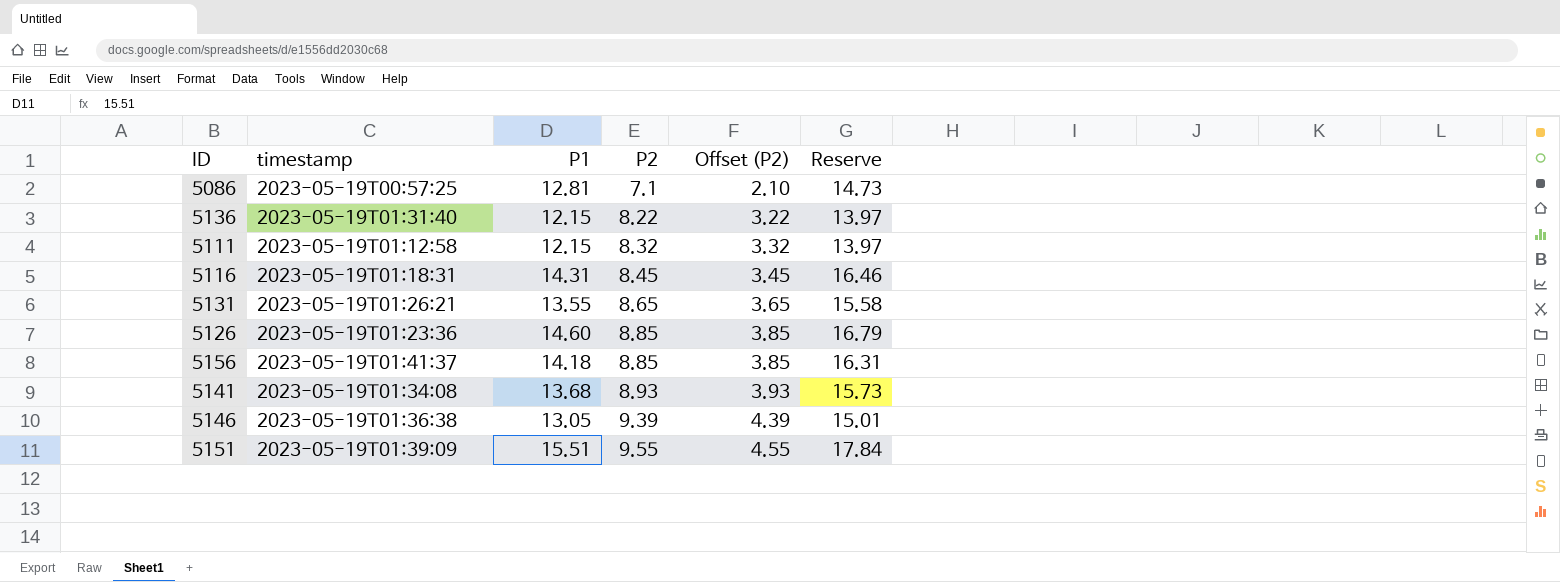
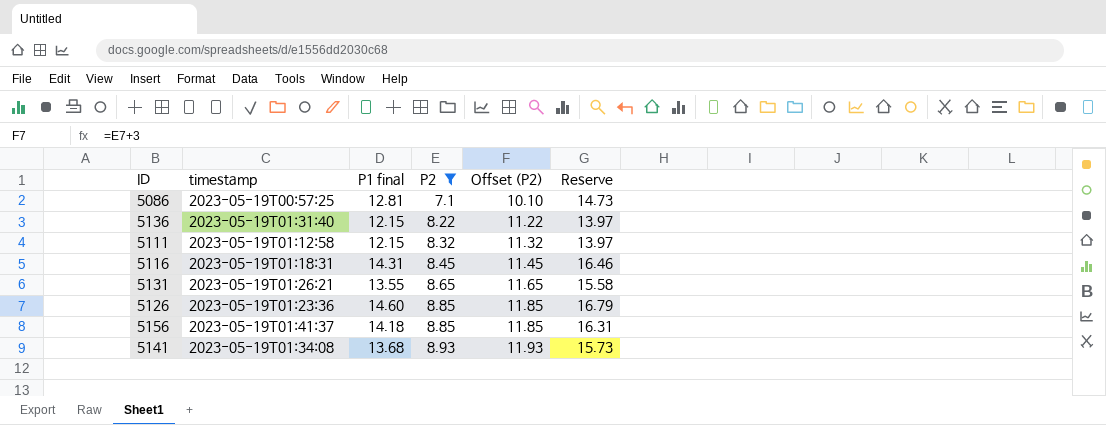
filter: none -> P2 <= 8.93
column name: P1 -> P1 final
column Offset (P2) | formula: [P2] - 5 -> [P2] + 3

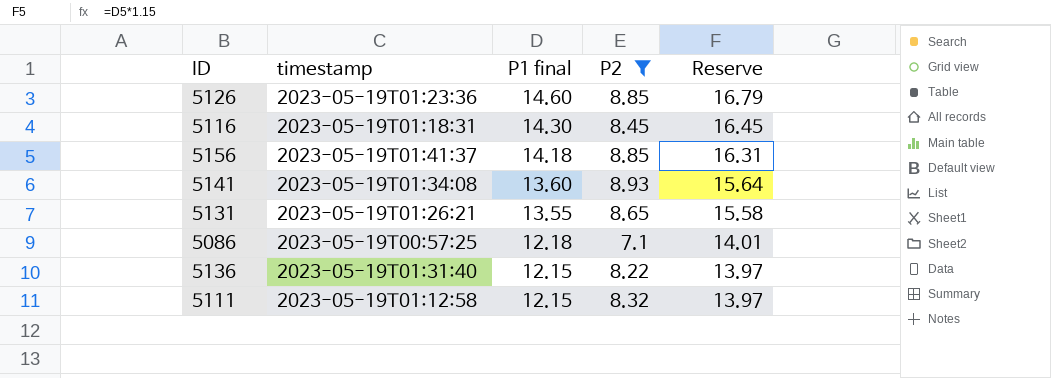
row order: P2 ascending -> P1 final descending
column Offset (P2) | formula: [P2] + 3 -> none
5116 | P1 final: 14.31 -> 14.30
5116 | Reserve: 16.46 -> 16.45
5141 | P1 final: 13.68 -> 13.60
5141 | Reserve: 15.73 -> 15.64
5086 | P1 final: 12.81 -> 12.18
5086 | Reserve: 14.73 -> 14.01

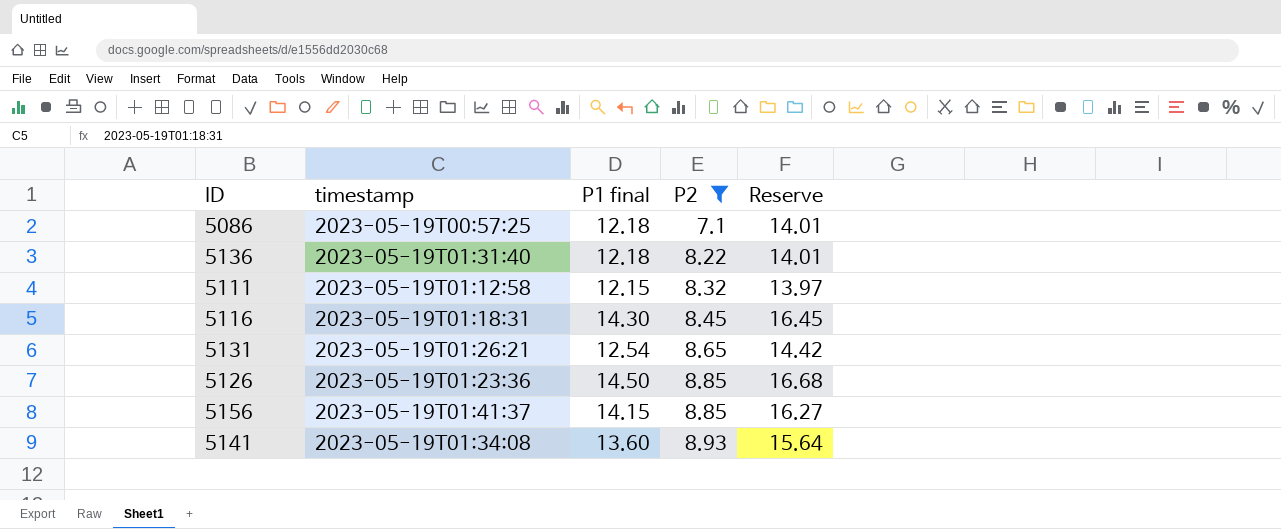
row order: P1 final descending -> P2 ascending
5136 | P1 final: 12.15 -> 12.18
5136 | Reserve: 13.97 -> 14.01
5131 | P1 final: 13.55 -> 12.54
5131 | Reserve: 15.58 -> 14.42
5126 | P1 final: 14.60 -> 14.50
5126 | Reserve: 16.79 -> 16.68
5156 | P1 final: 14.18 -> 14.15
5156 | Reserve: 16.31 -> 16.27

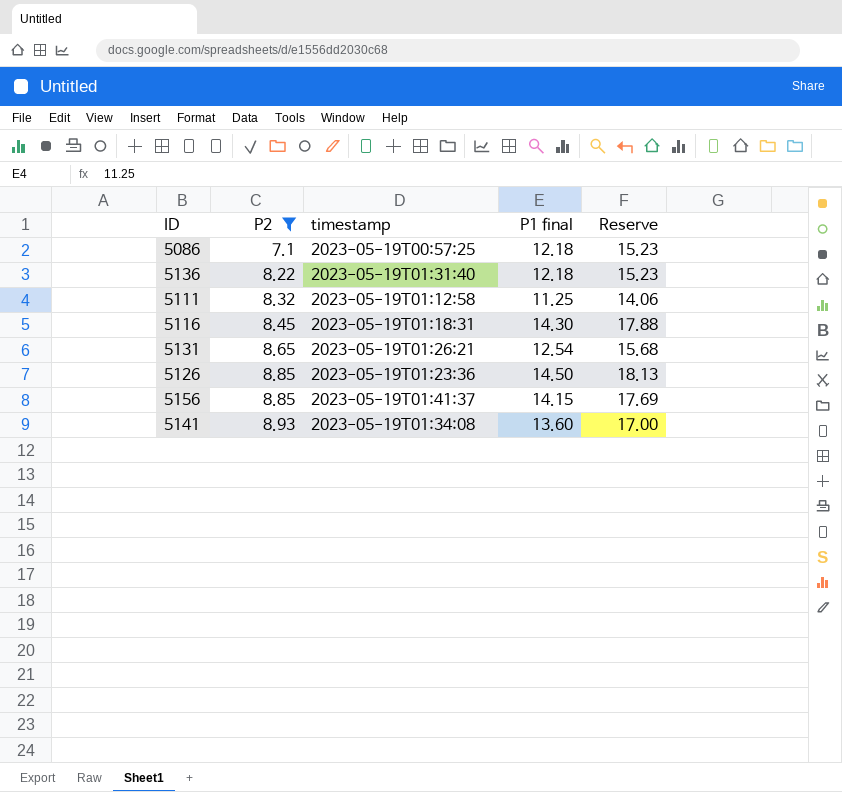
column P2 | position: 4 -> 2
column Reserve | formula: [P1 final] * 1.15 -> [P1 final] * 1.25
5111 | P1 final: 12.15 -> 11.25

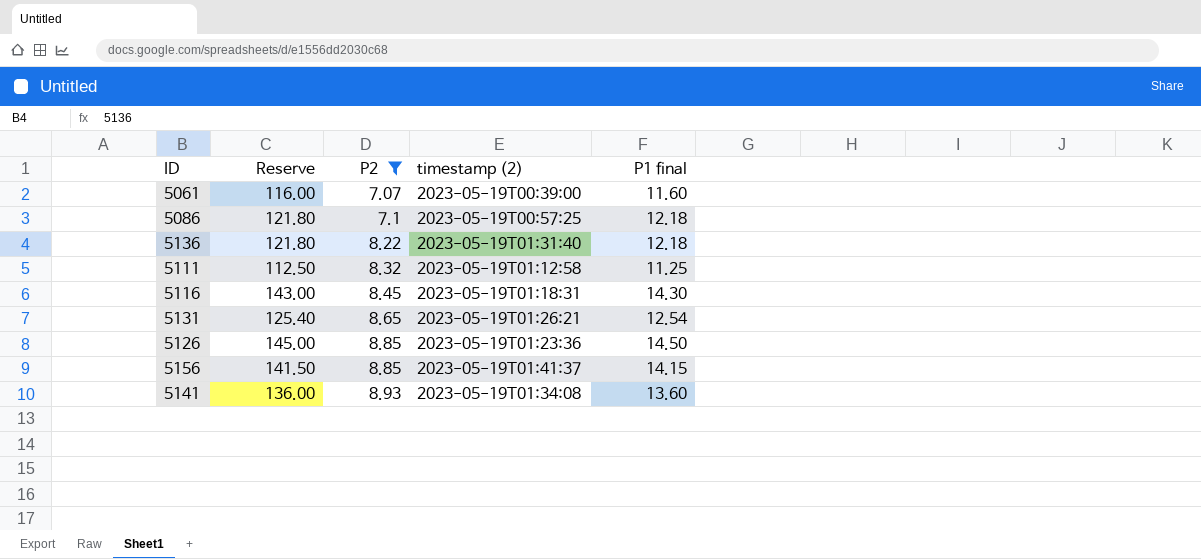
column Reserve | formula: [P1 final] * 1.25 -> [P1 final] * 10
column Reserve | position: 5 -> 2
column name: timestamp -> timestamp (2)
row 5061: none -> 116.00 | 7.07 | 2023-05-19T00:39:00 | 11.60

